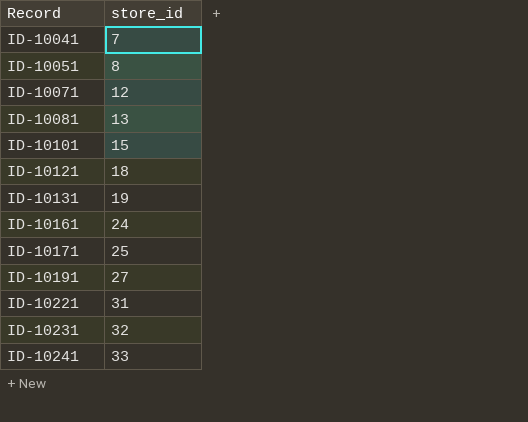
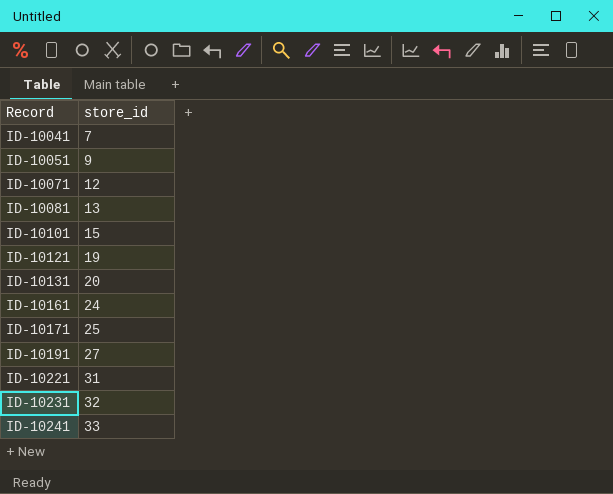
ID-10051 | store_id: 8 -> 9
ID-10121 | store_id: 18 -> 19
ID-10131 | store_id: 19 -> 20

